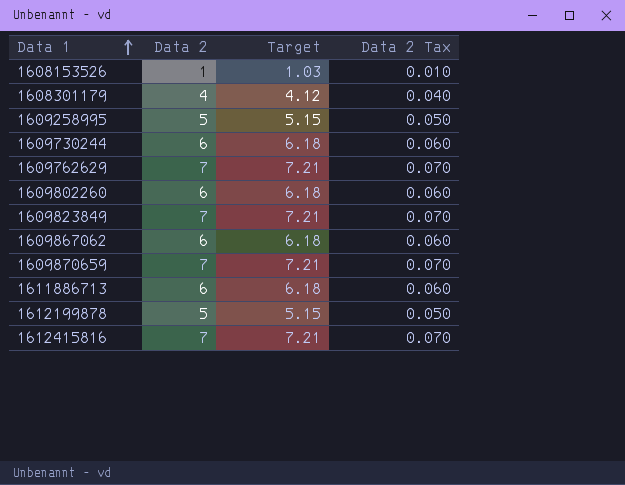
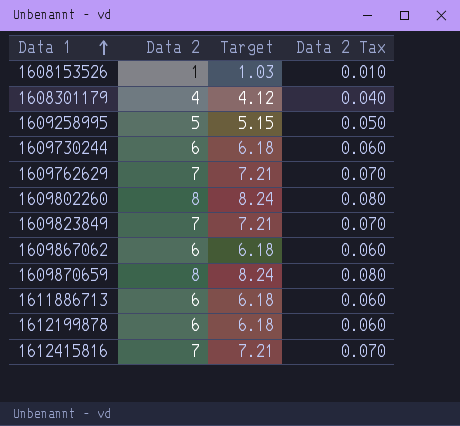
1609802260 | Data 2: 6 -> 8
1609802260 | Target: 6.18 -> 8.24
1609802260 | Data 2 Tax: 0.060 -> 0.080
1609870659 | Data 2: 7 -> 8
1609870659 | Target: 7.21 -> 8.24
1609870659 | Data 2 Tax: 0.070 -> 0.080
1612199878 | Data 2: 5 -> 6
1612199878 | Target: 5.15 -> 6.18
1612199878 | Data 2 Tax: 0.050 -> 0.060

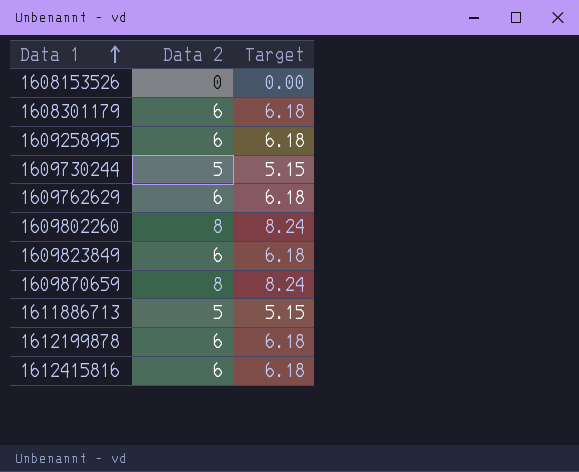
column Data 2 Tax | formula: [Data 2] * 0.01 -> none
row 1609867062: 6 | 6.18 | 0.060 -> none
1608153526 | Data 2: 1 -> 0
1608153526 | Target: 1.03 -> 0.00
1608301179 | Data 2: 4 -> 6
1608301179 | Target: 4.12 -> 6.18
1609258995 | Data 2: 5 -> 6
1609258995 | Target: 5.15 -> 6.18
1609730244 | Data 2: 6 -> 5
1609730244 | Target: 6.18 -> 5.15
1609762629 | Data 2: 7 -> 6
1609762629 | Target: 7.21 -> 6.18
1609823849 | Data 2: 7 -> 6
1609823849 | Target: 7.21 -> 6.18
1611886713 | Data 2: 6 -> 5
1611886713 | Target: 6.18 -> 5.15
1612415816 | Data 2: 7 -> 6
1612415816 | Target: 7.21 -> 6.18

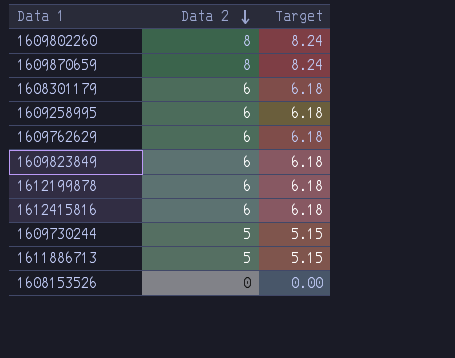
row order: Data 1 ascending -> Data 2 descending

